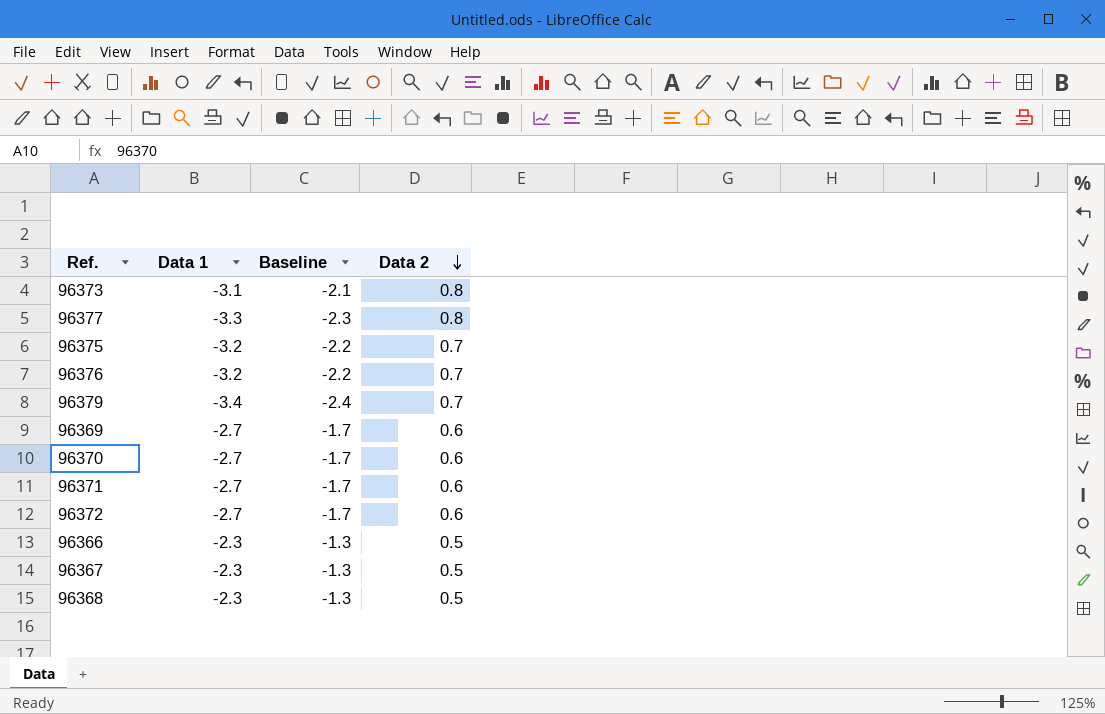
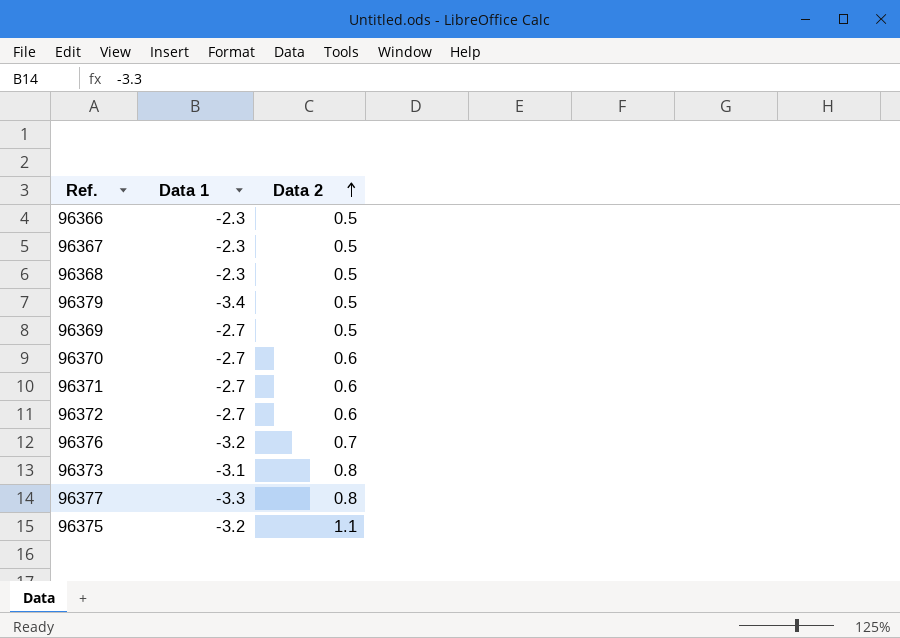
row order: Data 2 descending -> Data 2 ascending
column Baseline | formula: [Data 1] + 1 -> none
96379 | Data 2: 0.7 -> 0.5
96369 | Data 2: 0.6 -> 0.5
96375 | Data 2: 0.7 -> 1.1

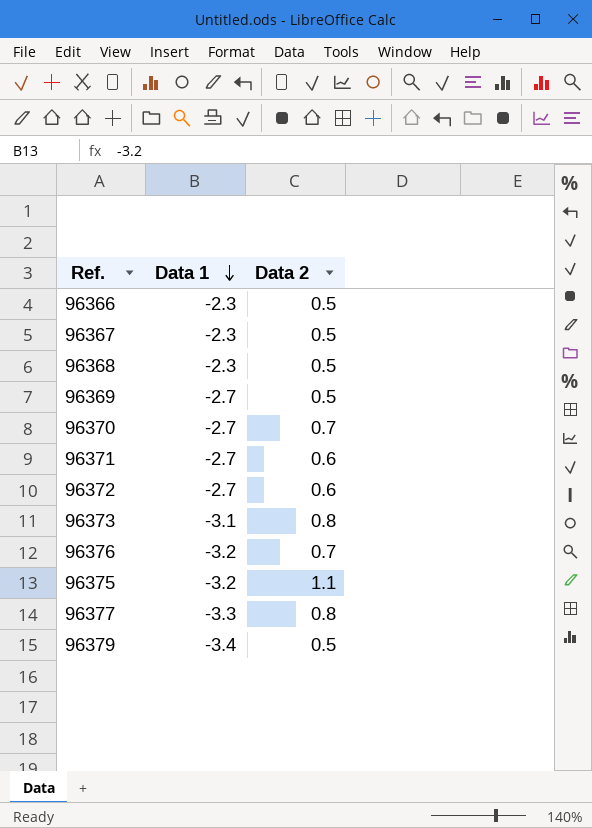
row order: Data 2 ascending -> Data 1 descending
96370 | Data 2: 0.6 -> 0.7

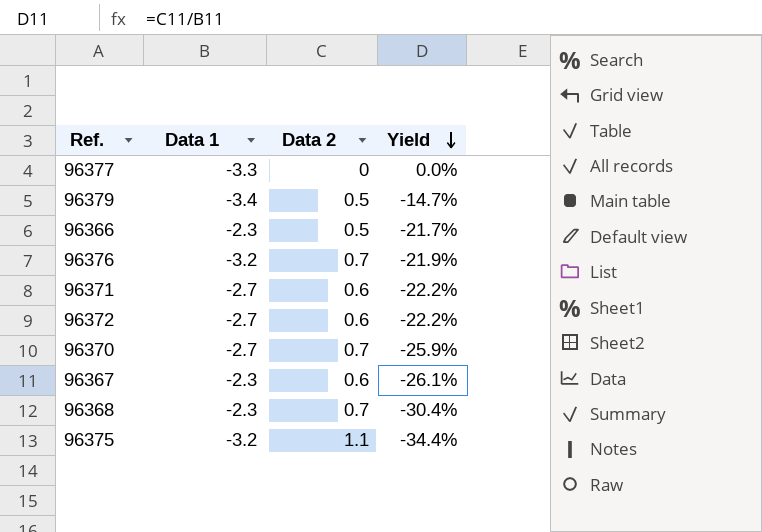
row order: Data 1 descending -> Yield descending
column Yield | formula: none -> [Data 2] / [Data 1]
row 96369: -2.7 | 0.5 -> none
row 96373: -3.1 | 0.8 -> none
96377 | Data 2: 0.8 -> 0
96367 | Data 2: 0.5 -> 0.6
96368 | Data 2: 0.5 -> 0.7

